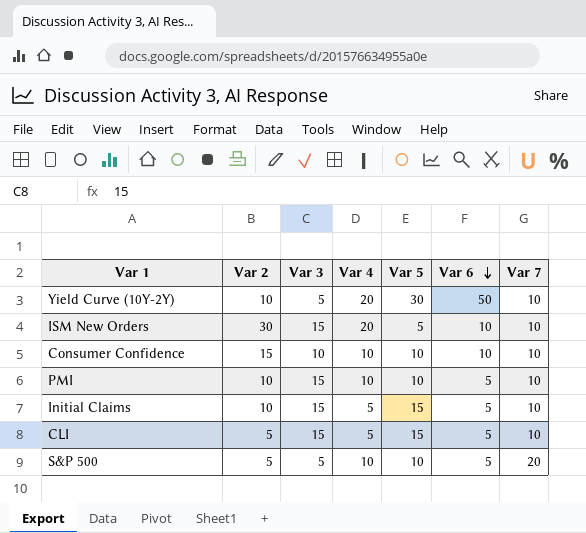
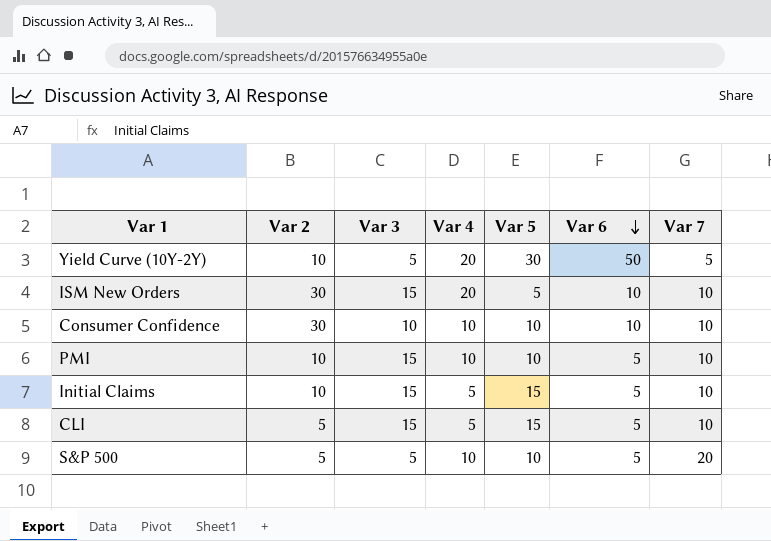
Yield Curve (10Y-2Y) | Var 7: 10 -> 5
Consumer Confidence | Var 2: 15 -> 30

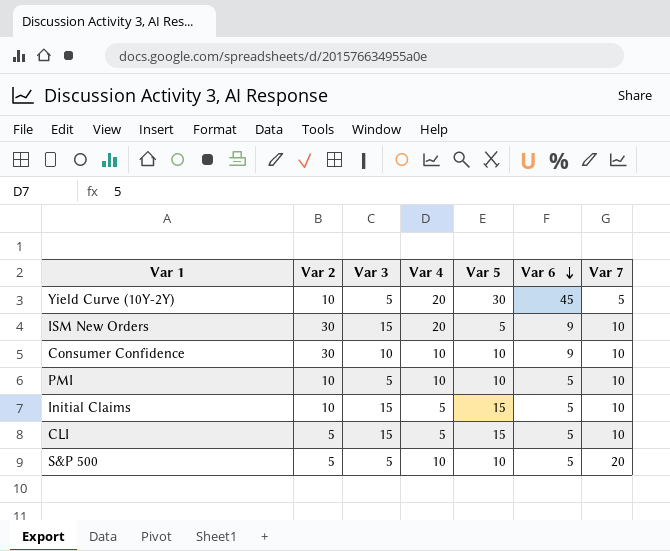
Yield Curve (10Y-2Y) | Var 6: 50 -> 45
ISM New Orders | Var 6: 10 -> 9
Consumer Confidence | Var 6: 10 -> 9
PMI | Var 3: 15 -> 5

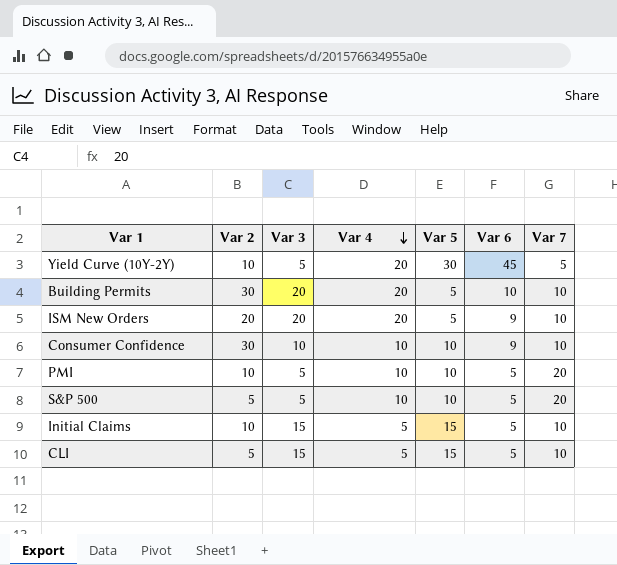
row order: Var 6 descending -> Var 4 descending
row Building Permits: none -> 30 | 20 | 20 | 5 | 10 | 10
ISM New Orders | Var 2: 30 -> 20
ISM New Orders | Var 3: 15 -> 20
PMI | Var 7: 10 -> 20

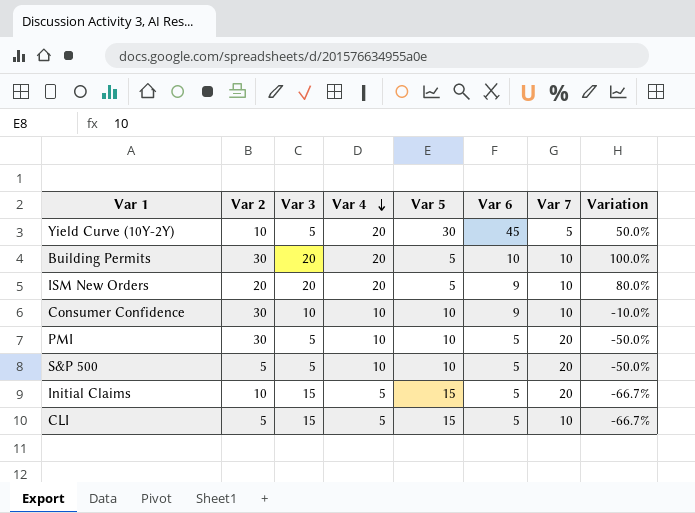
column Variation | formula: none -> ([Var 6] - [Var 5]) / [Var 5]
PMI | Var 2: 10 -> 30
Initial Claims | Var 7: 10 -> 20

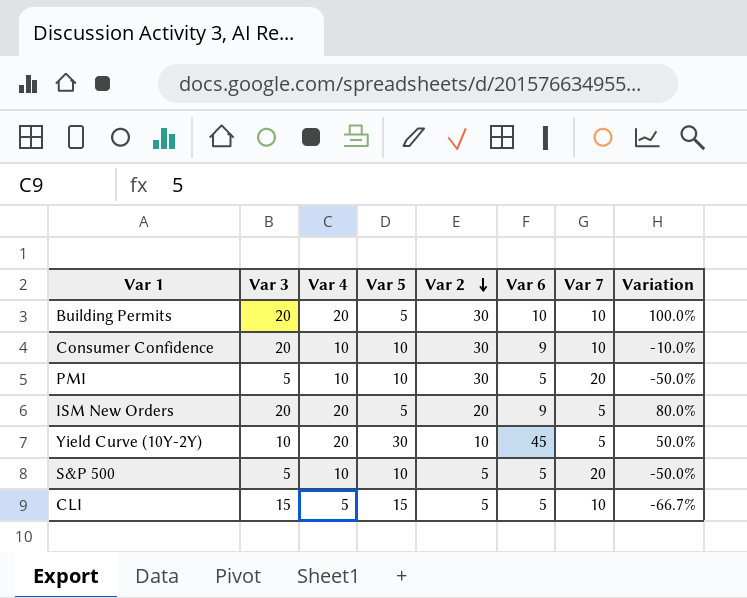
row order: Var 4 descending -> Var 2 descending
column Var 2 | position: 2 -> 5
row Initial Claims: 10 | 15 | 5 | 15 | 5 | 20 | -66.7% -> none
Consumer Confidence | Var 3: 10 -> 20
ISM New Orders | Var 7: 10 -> 5
Yield Curve (10Y-2Y) | Var 3: 5 -> 10

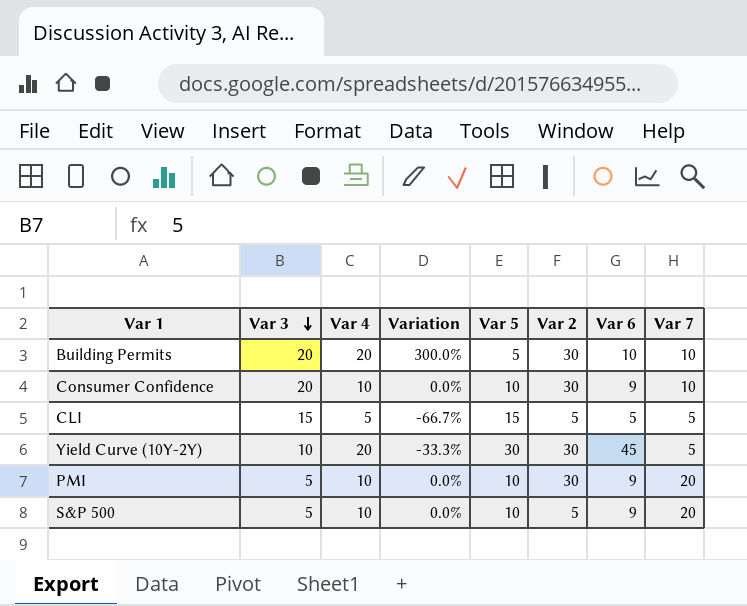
row order: Var 2 descending -> Var 3 descending
column Variation | formula: ([Var 6] - [Var 5]) / [Var 5] -> ([Var 4] - [Var 5]) / [Var 5]
column Variation | position: 8 -> 4
row ISM New Orders: 20 | 20 | 5 | 20 | 9 | 5 | 80.0% -> none
CLI | Var 7: 10 -> 5
Yield Curve (10Y-2Y) | Var 2: 10 -> 30
PMI | Var 6: 5 -> 9
S&P 500 | Var 6: 5 -> 9

